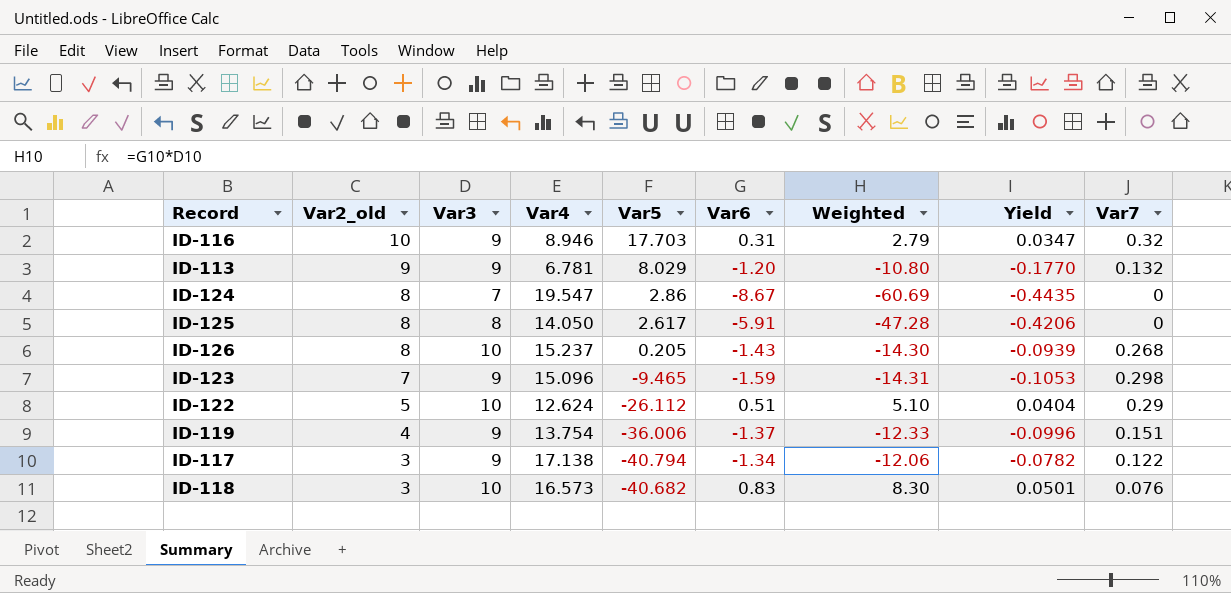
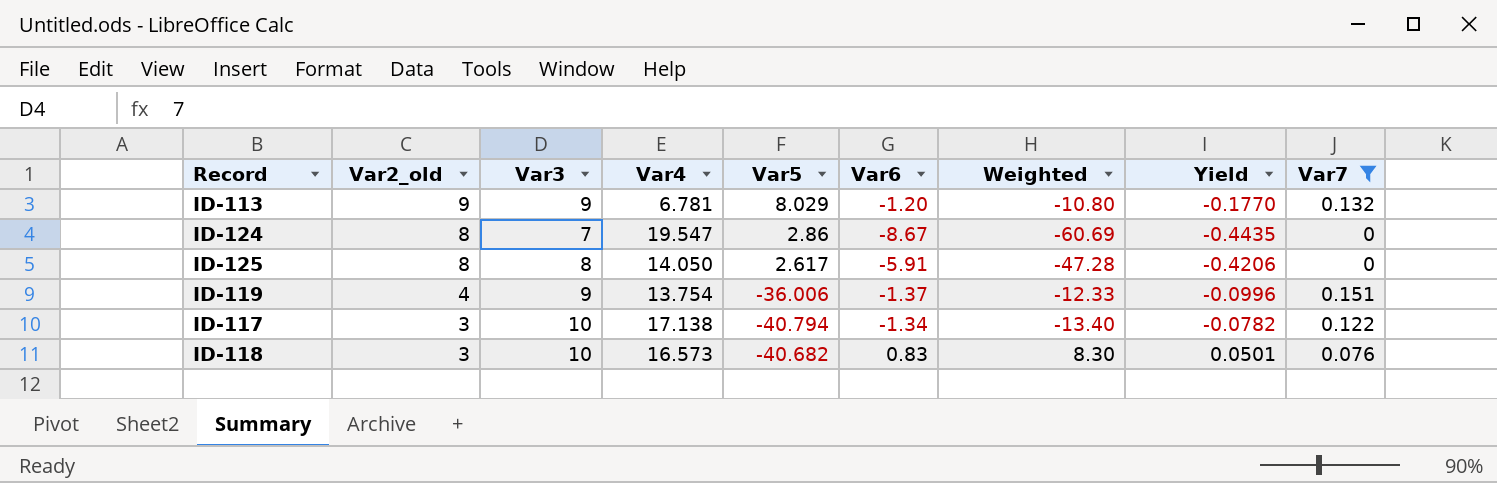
filter: none -> Var7 <= 0.151
ID-117 | Var3: 9 -> 10
ID-117 | Weighted: -12.06 -> -13.40

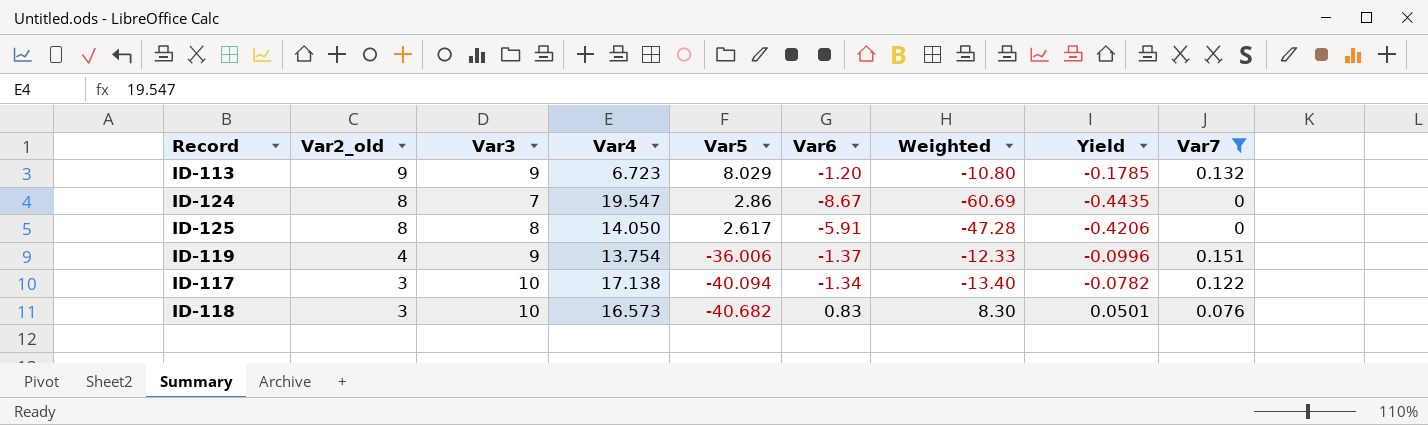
ID-113 | Var4: 6.781 -> 6.723
ID-113 | Yield: -0.1770 -> -0.1785
ID-117 | Var5: -40.794 -> -40.094

